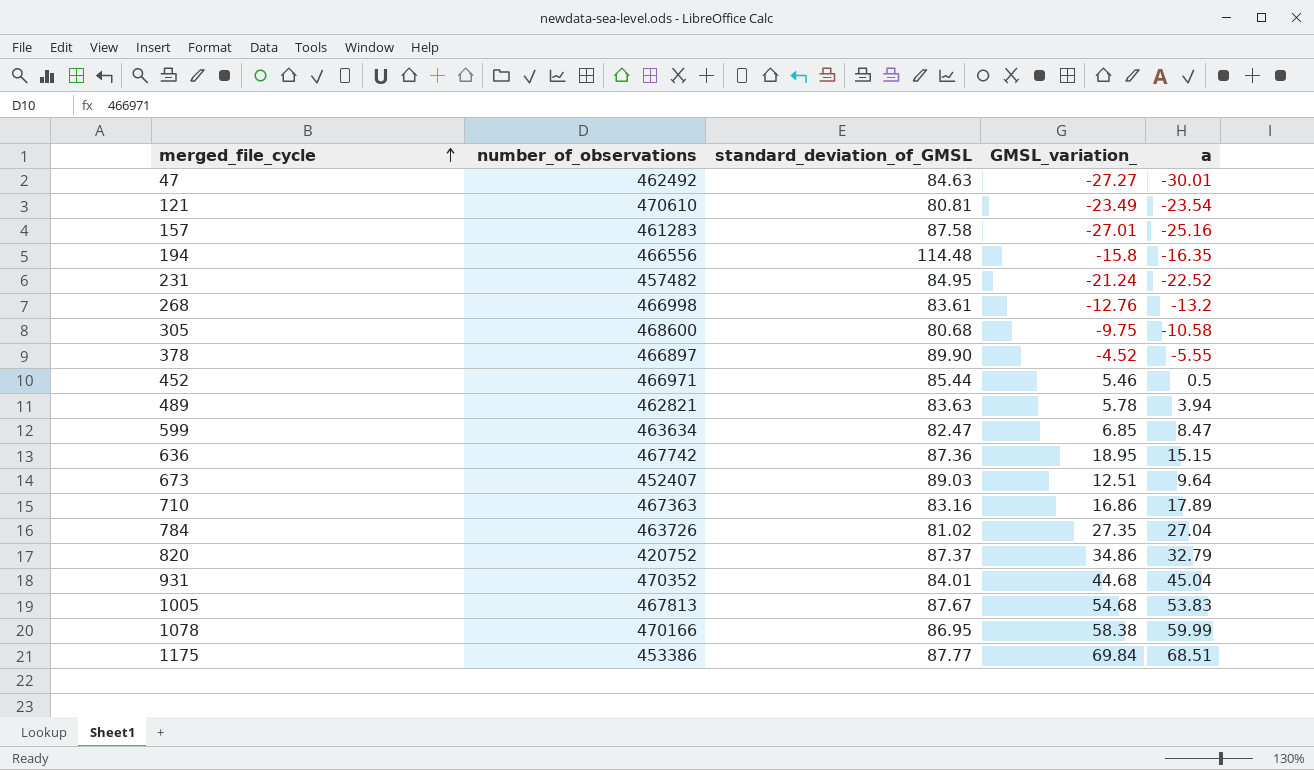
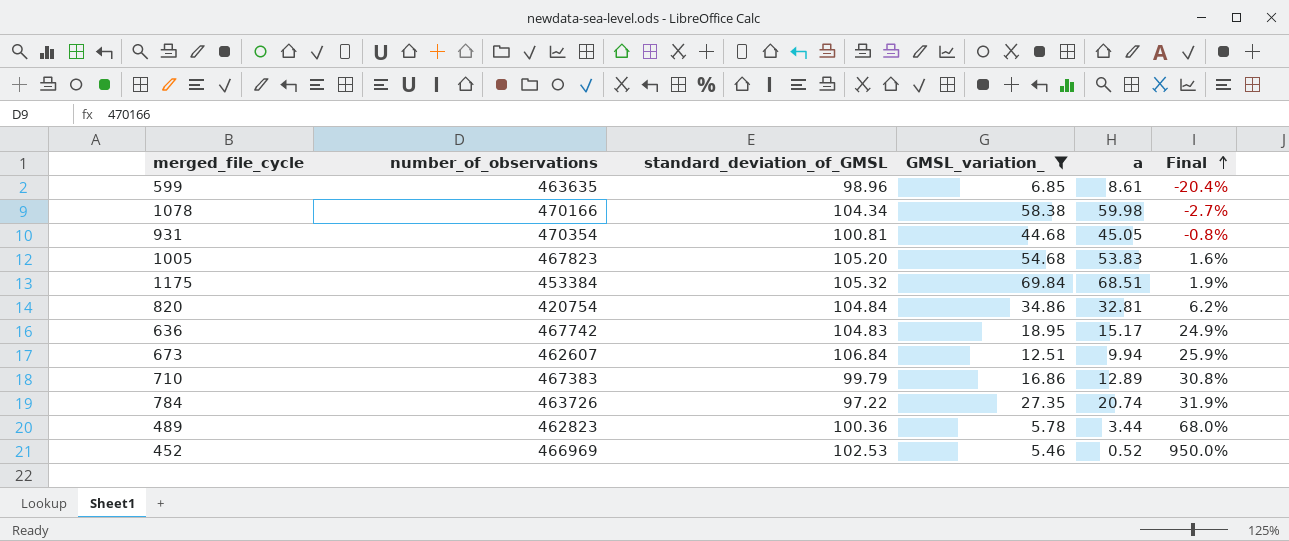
filter: none -> GMSL_variation_ >= 5.46
row order: merged_file_cycle ascending -> Final ascending
column Final | formula: none -> ([GMSL_variation_] - [a]) / [a]
599 | number_of_observations: 463634 -> 463635
599 | standard_deviation_of_GMSL: 82.47 -> 98.96
599 | a: 8.47 -> 8.61
1078 | standard_deviation_of_GMSL: 86.95 -> 104.34
1078 | a: 59.99 -> 59.98
931 | number_of_observations: 470352 -> 470354
931 | standard_deviation_of_GMSL: 84.01 -> 100.81
931 | a: 45.04 -> 45.05
1005 | number_of_observations: 467813 -> 467823
1005 | standard_deviation_of_GMSL: 87.67 -> 105.20
1175 | number_of_observations: 453386 -> 453384
1175 | standard_deviation_of_GMSL: 87.77 -> 105.32
820 | number_of_observations: 420752 -> 420754
820 | standard_deviation_of_GMSL: 87.37 -> 104.84
820 | a: 32.79 -> 32.81
636 | standard_deviation_of_GMSL: 87.36 -> 104.83
636 | a: 15.15 -> 15.17
673 | number_of_observations: 452407 -> 462607
673 | standard_deviation_of_GMSL: 89.03 -> 106.84
673 | a: 9.64 -> 9.94
710 | number_of_observations: 467363 -> 467383
710 | standard_deviation_of_GMSL: 83.16 -> 99.79
710 | a: 17.89 -> 12.89
784 | standard_deviation_of_GMSL: 81.02 -> 97.22
784 | a: 27.04 -> 20.74
489 | number_of_observations: 462821 -> 462823
489 | standard_deviation_of_GMSL: 83.63 -> 100.36
489 | a: 3.94 -> 3.44
452 | number_of_observations: 466971 -> 466969
452 | standard_deviation_of_GMSL: 85.44 -> 102.53
452 | a: 0.5 -> 0.52

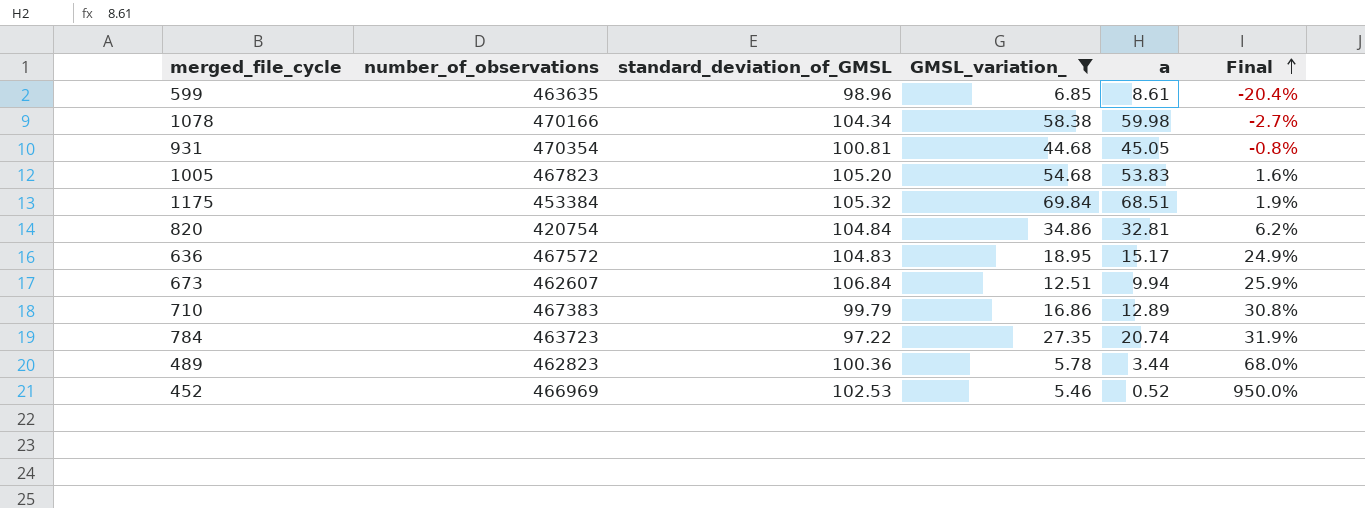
636 | number_of_observations: 467742 -> 467572
784 | number_of_observations: 463726 -> 463723

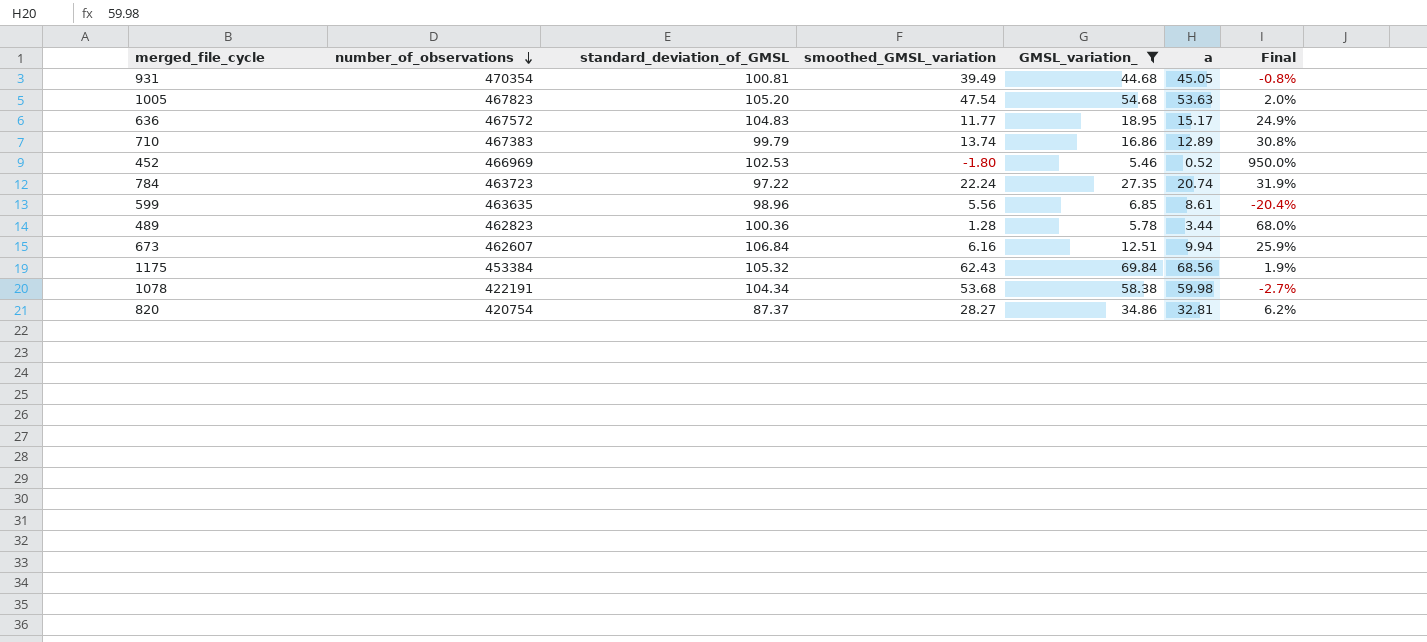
row order: Final ascending -> number_of_observations descending
column smoothed_GMSL_variation | position: none -> 4
1005 | a: 53.83 -> 53.63
1005 | Final: 1.6% -> 2.0%
1175 | a: 68.51 -> 68.56
1078 | number_of_observations: 470166 -> 422191
820 | standard_deviation_of_GMSL: 104.84 -> 87.37

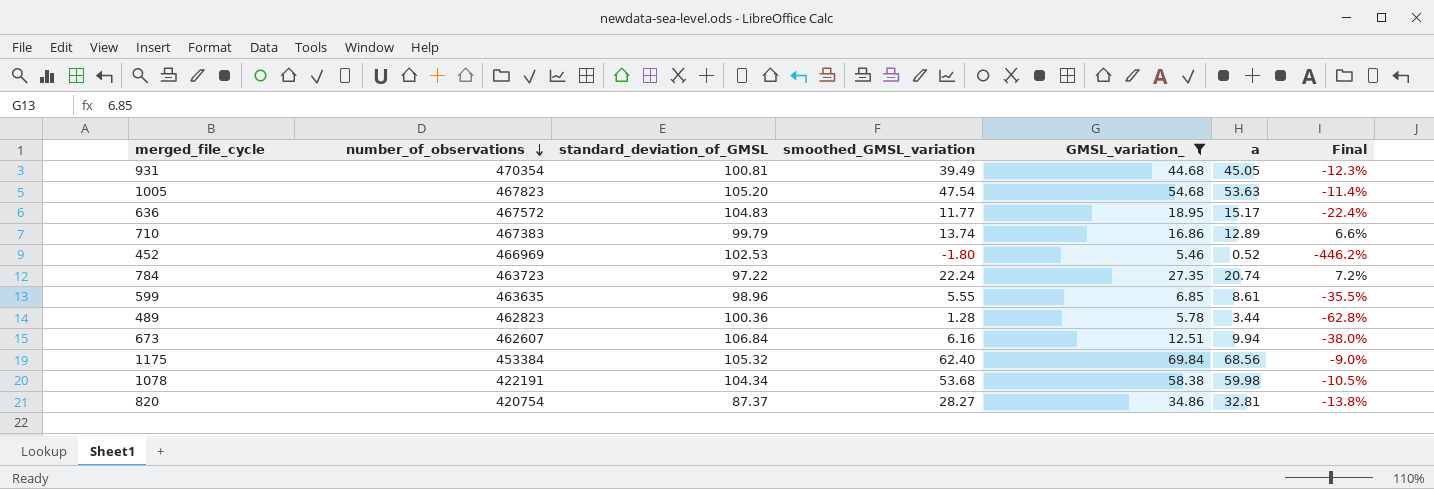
column Final | formula: ([GMSL_variation_] - [a]) / [a] -> ([smoothed_GMSL_variation] - [a]) / [a]
599 | smoothed_GMSL_variation: 5.56 -> 5.55
1175 | smoothed_GMSL_variation: 62.43 -> 62.40

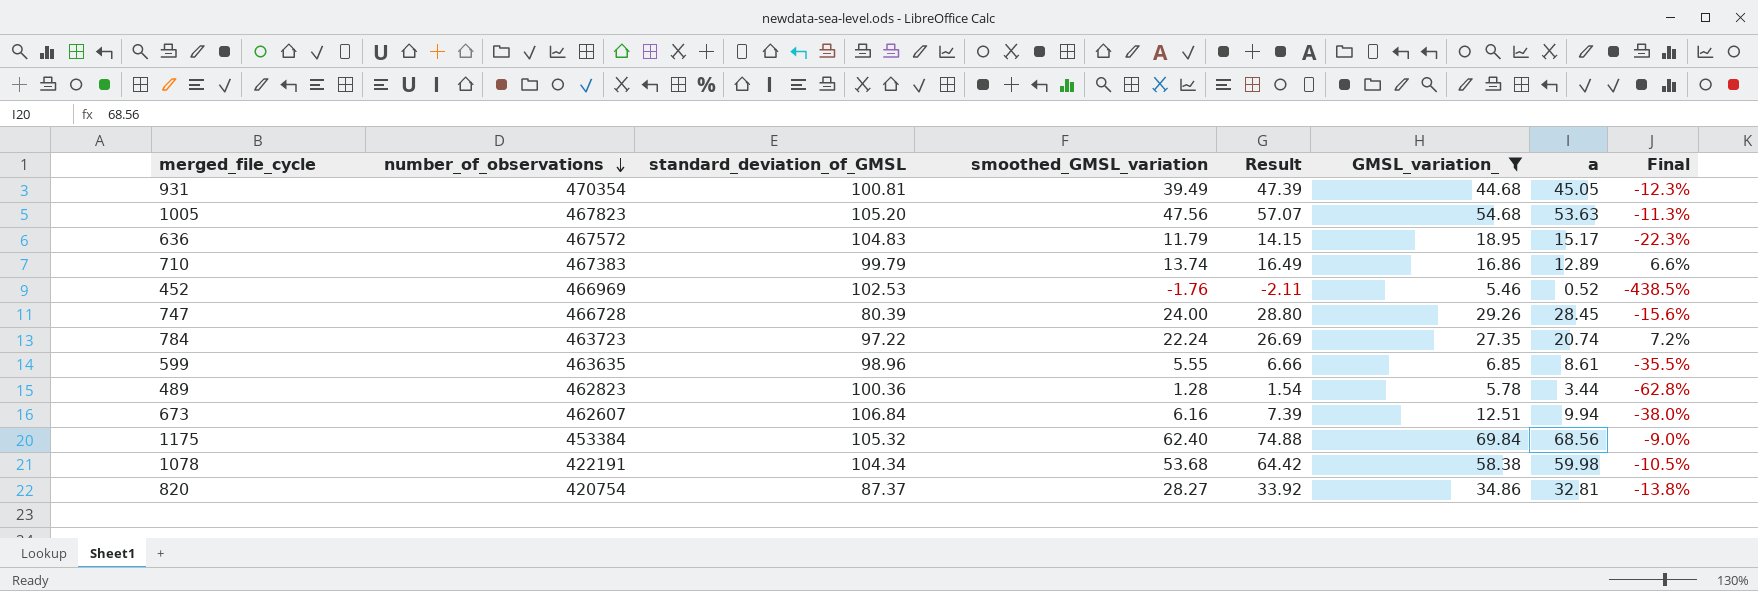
column Result | formula: none -> [smoothed_GMSL_variation] * 1.2
1005 | smoothed_GMSL_variation: 47.54 -> 47.56
1005 | Final: -11.4% -> -11.3%
636 | smoothed_GMSL_variation: 11.77 -> 11.79
636 | Final: -22.4% -> -22.3%
452 | smoothed_GMSL_variation: -1.80 -> -1.76
452 | Final: -446.2% -> -438.5%
row 747: none -> 466728 | 80.39 | 24.00 | 28.80 | 29.26 | 28.45 | -15.6%

